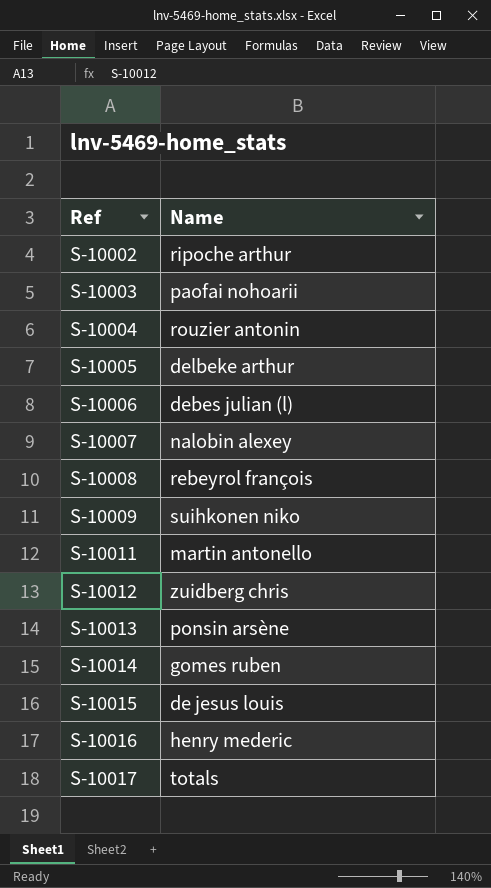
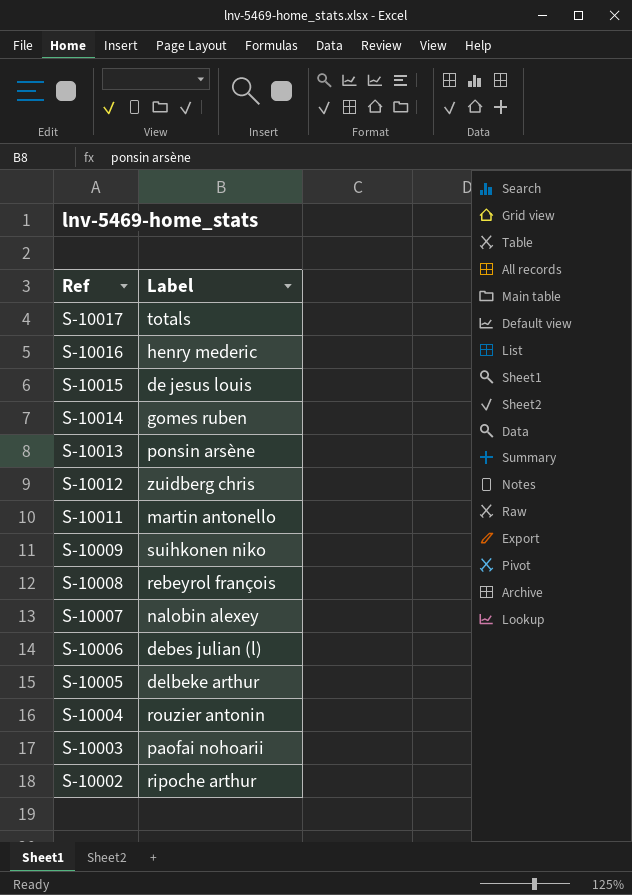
row order: Ref ascending -> Ref descending
column name: Name -> Label

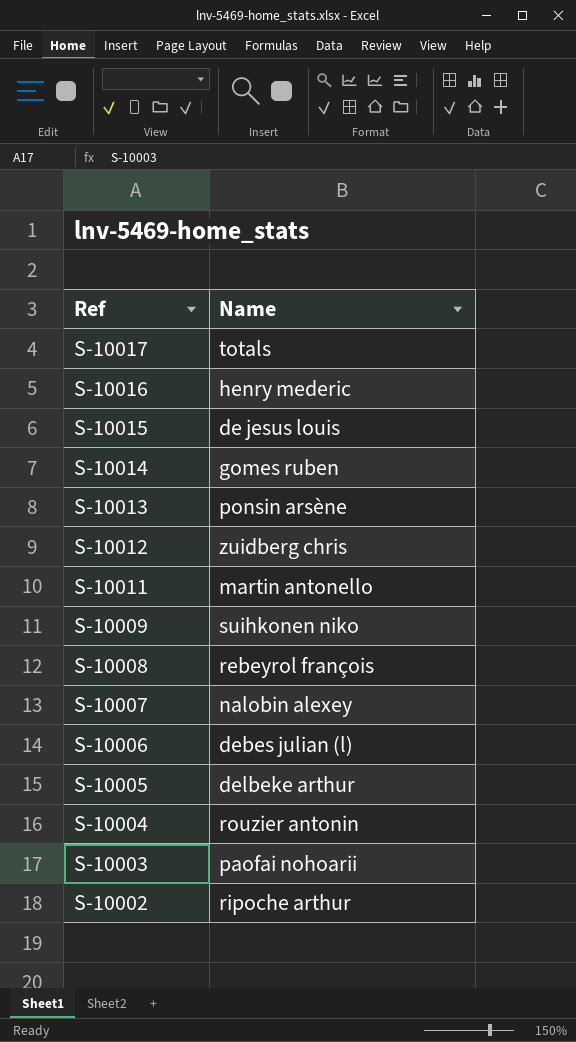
column name: Label -> Name

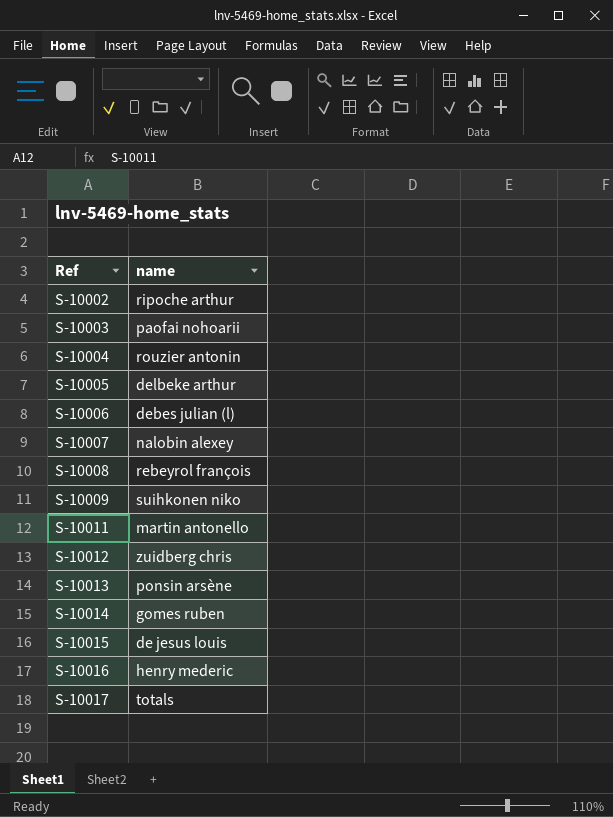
row order: Ref descending -> Ref ascending
column name: Name -> name

